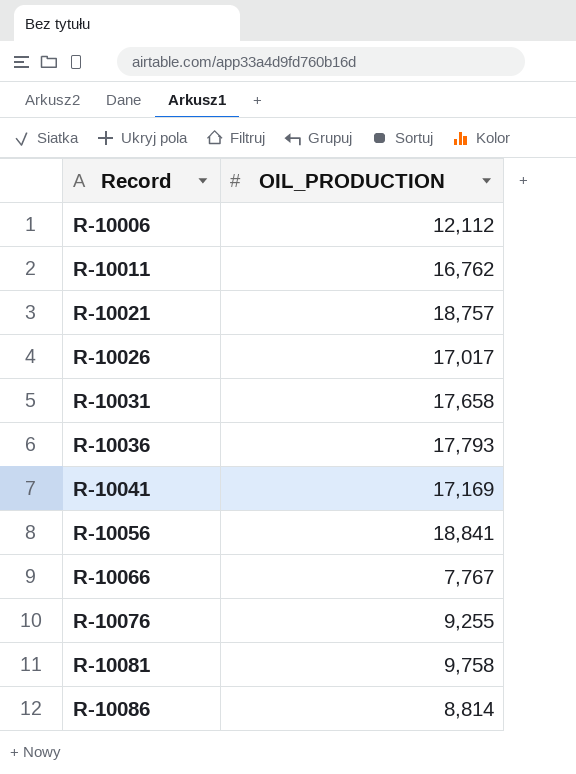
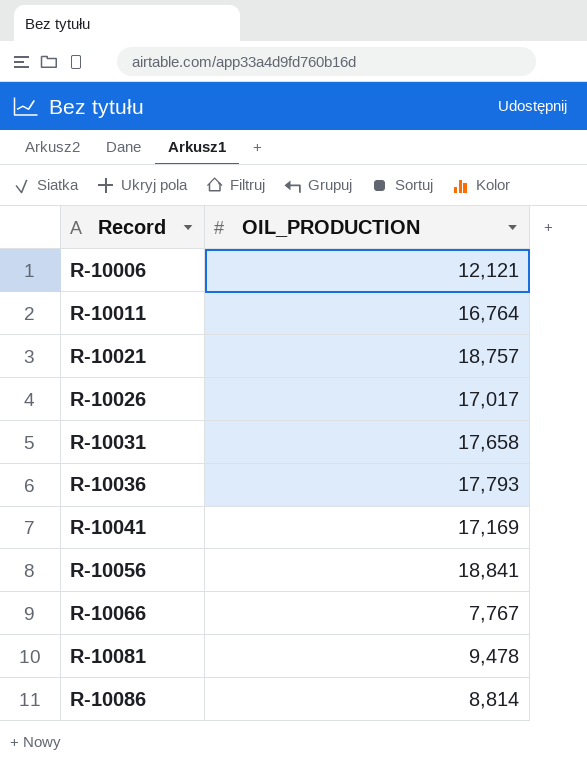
row R-10076: 9,255 -> none
R-10006 | OIL_PRODUCTION: 12,112 -> 12,121
R-10011 | OIL_PRODUCTION: 16,762 -> 16,764
R-10081 | OIL_PRODUCTION: 9,758 -> 9,478

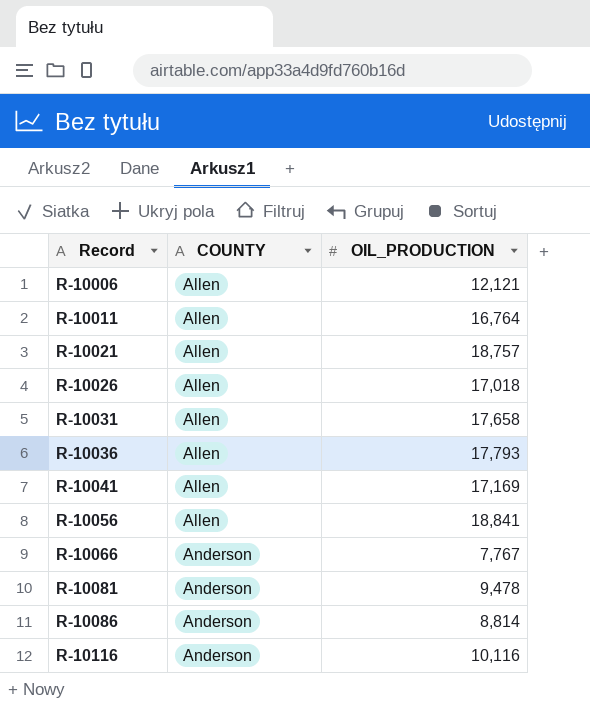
column COUNTY | position: none -> 2
R-10026 | OIL_PRODUCTION: 17,017 -> 17,018
row R-10116: none -> Anderson | 10,116

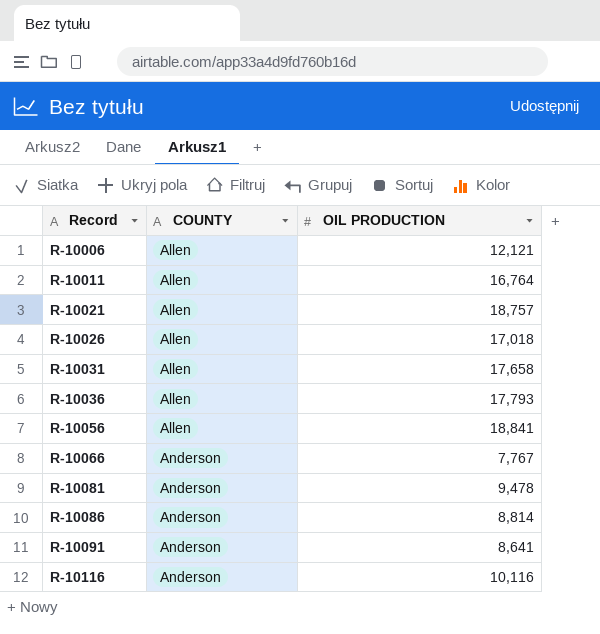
column name: OIL_PRODUCTION -> OIL PRODUCTION
row R-10041: Allen | 17,169 -> none
row R-10091: none -> Anderson | 8,641

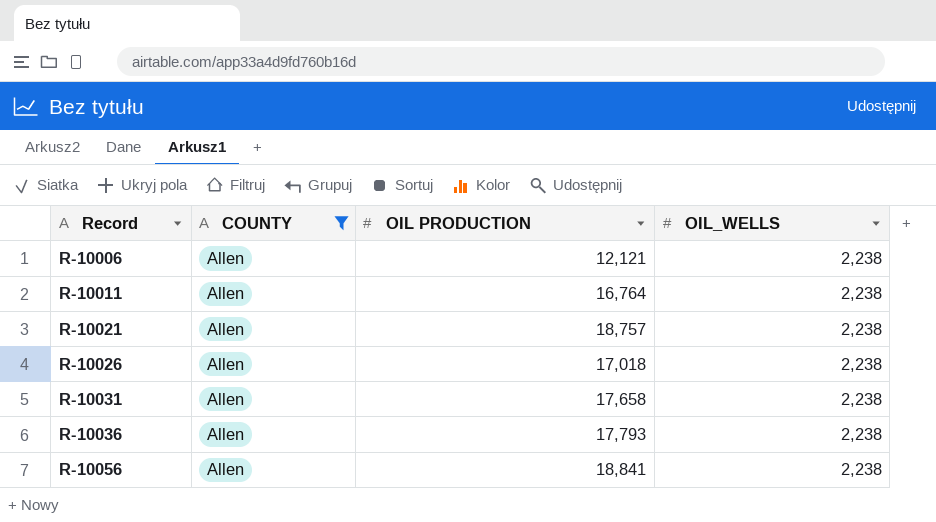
filter: none -> COUNTY = Allen
column OIL_WELLS | position: none -> 4

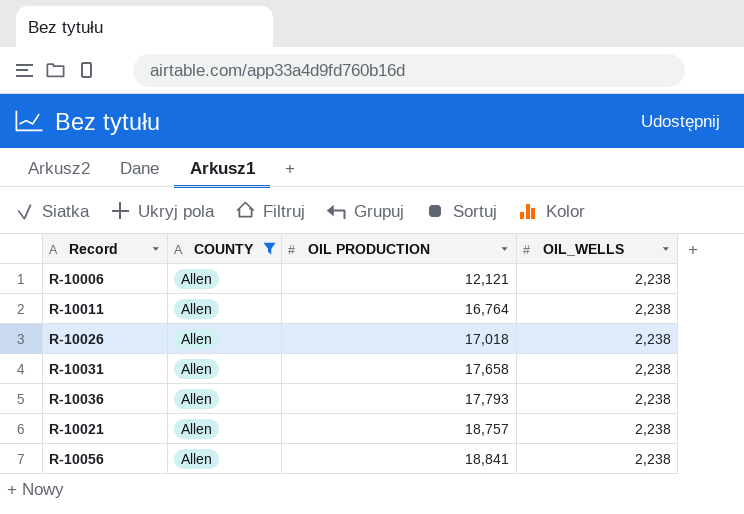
row order: Record ascending -> OIL PRODUCTION ascending

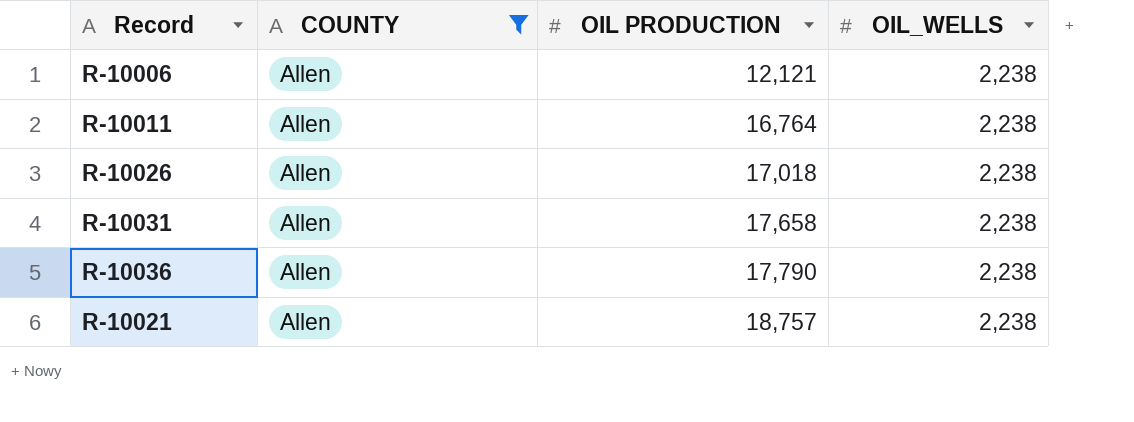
row R-10056: Allen | 18,841 | 2,238 -> none
R-10036 | OIL PRODUCTION: 17,793 -> 17,790

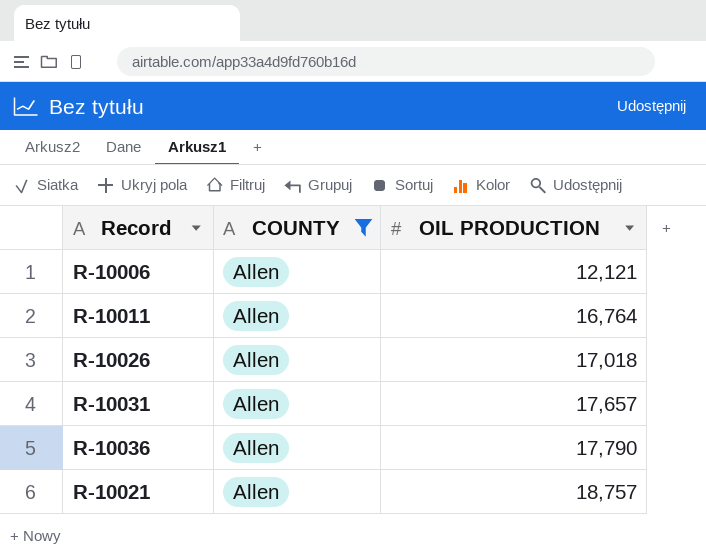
column OIL_WELLS | position: 4 -> none
R-10031 | OIL PRODUCTION: 17,658 -> 17,657

